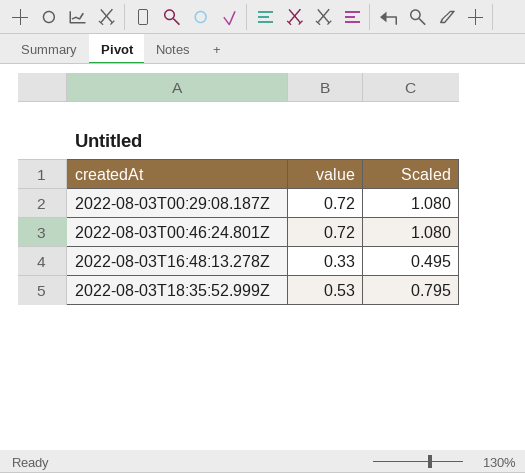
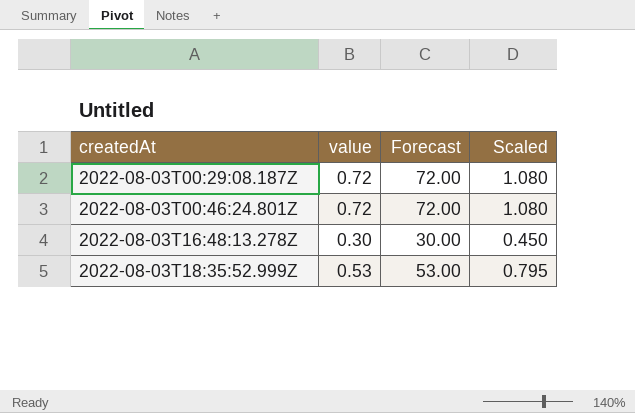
column Forecast | formula: none -> [value] * 100
2022-08-03T16:48:13.278Z | value: 0.33 -> 0.30
2022-08-03T16:48:13.278Z | Scaled: 0.495 -> 0.450

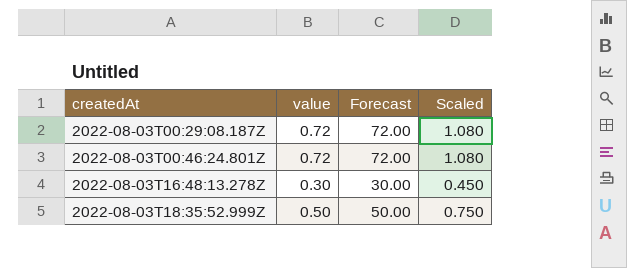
2022-08-03T18:35:52.999Z | value: 0.53 -> 0.50
2022-08-03T18:35:52.999Z | Forecast: 53.00 -> 50.00
2022-08-03T18:35:52.999Z | Scaled: 0.795 -> 0.750

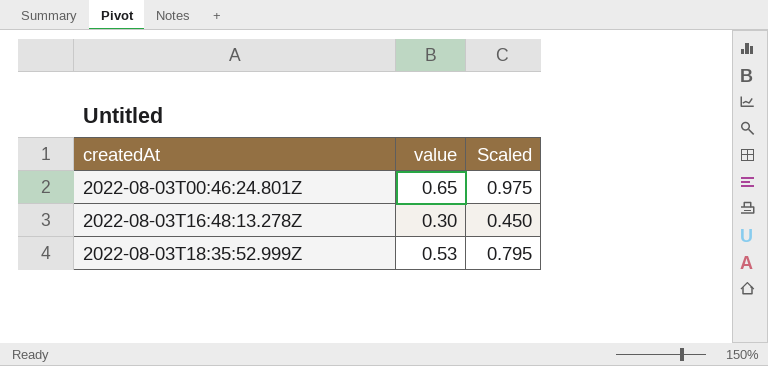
column Forecast | formula: [value] * 100 -> none
row 2022-08-03T00:29:08.187Z: 0.72 | 72.00 | 1.080 -> none
2022-08-03T00:46:24.801Z | value: 0.72 -> 0.65
2022-08-03T00:46:24.801Z | Scaled: 1.080 -> 0.975
2022-08-03T18:35:52.999Z | value: 0.50 -> 0.53
2022-08-03T18:35:52.999Z | Scaled: 0.750 -> 0.795

